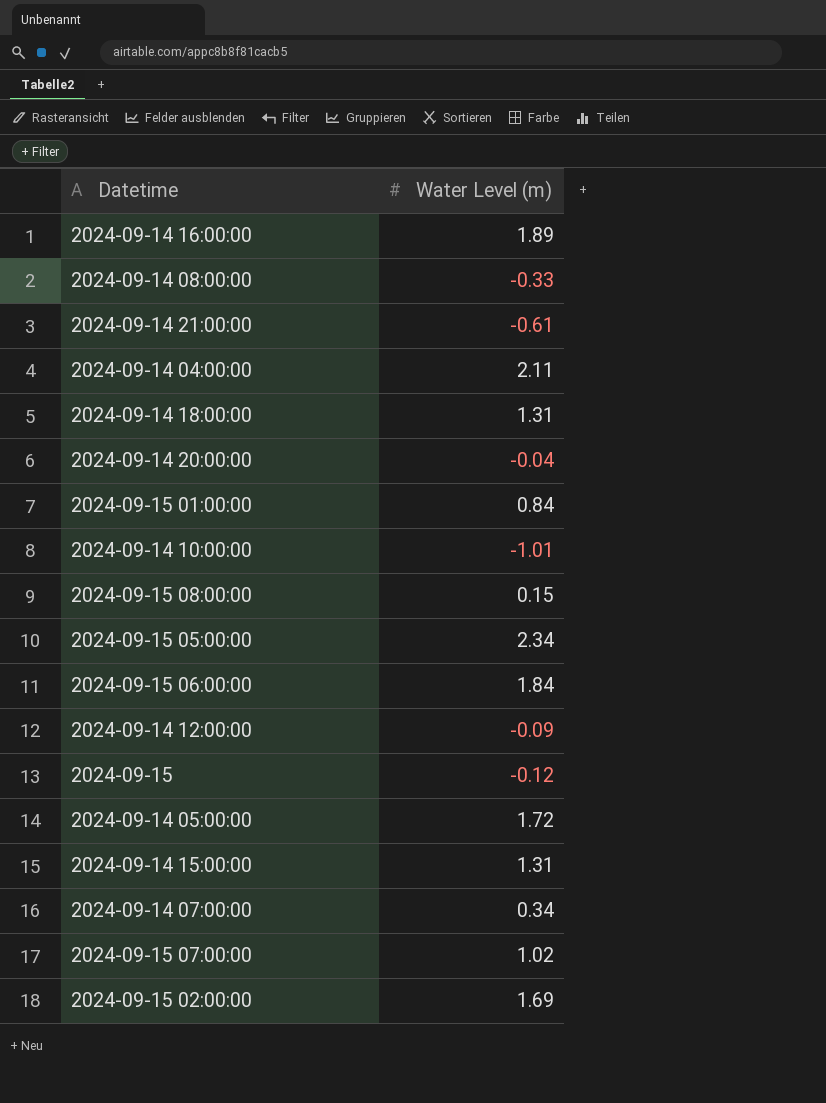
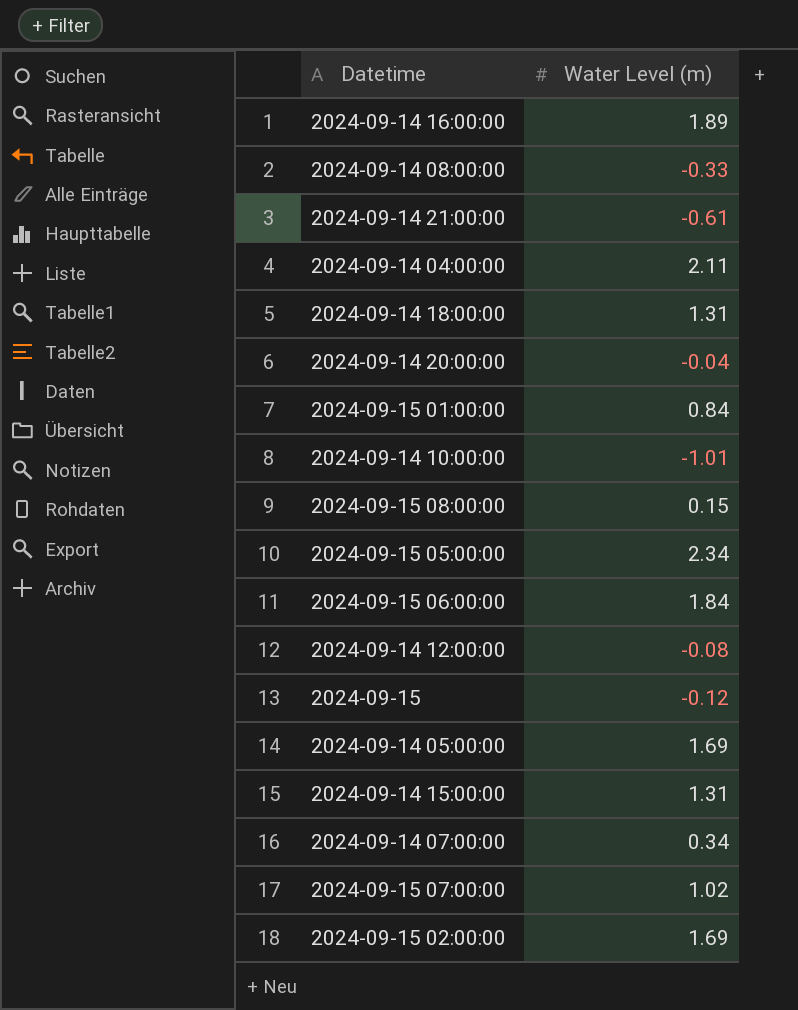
2024-09-14 12:00:00 | Water Level (m): -0.09 -> -0.08
2024-09-14 05:00:00 | Water Level (m): 1.72 -> 1.69

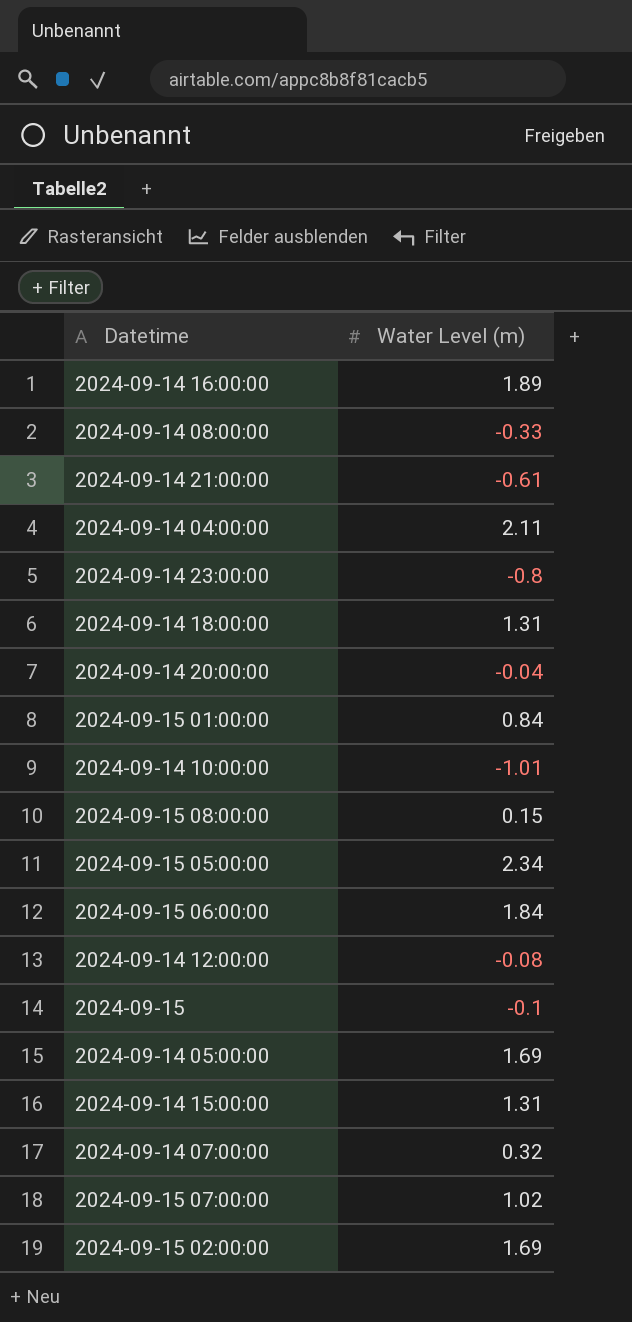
row 2024-09-14 23:00:00: none -> -0.8
2024-09-15 | Water Level (m): -0.12 -> -0.1
2024-09-14 07:00:00 | Water Level (m): 0.34 -> 0.32

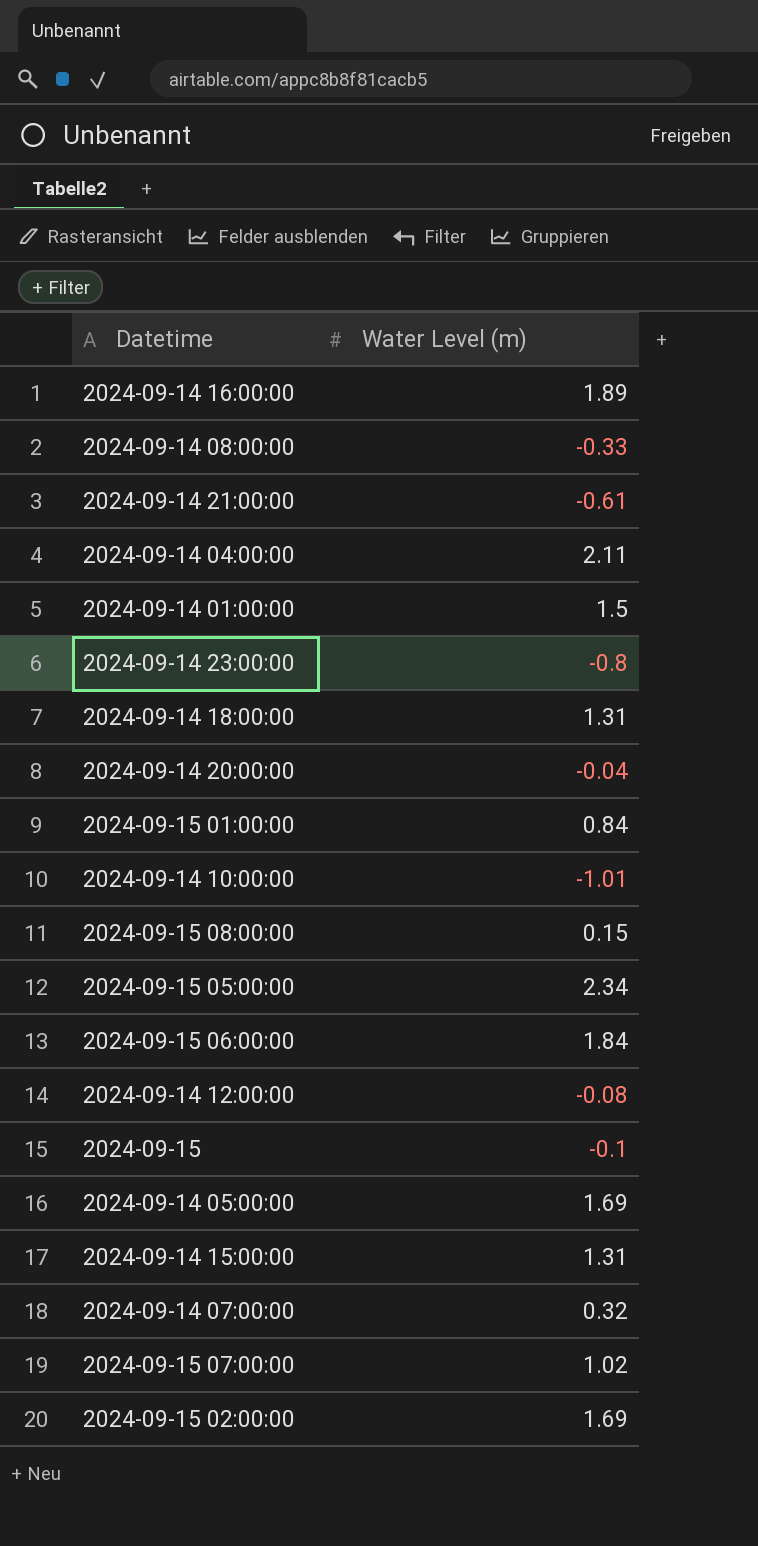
row 2024-09-14 01:00:00: none -> 1.5

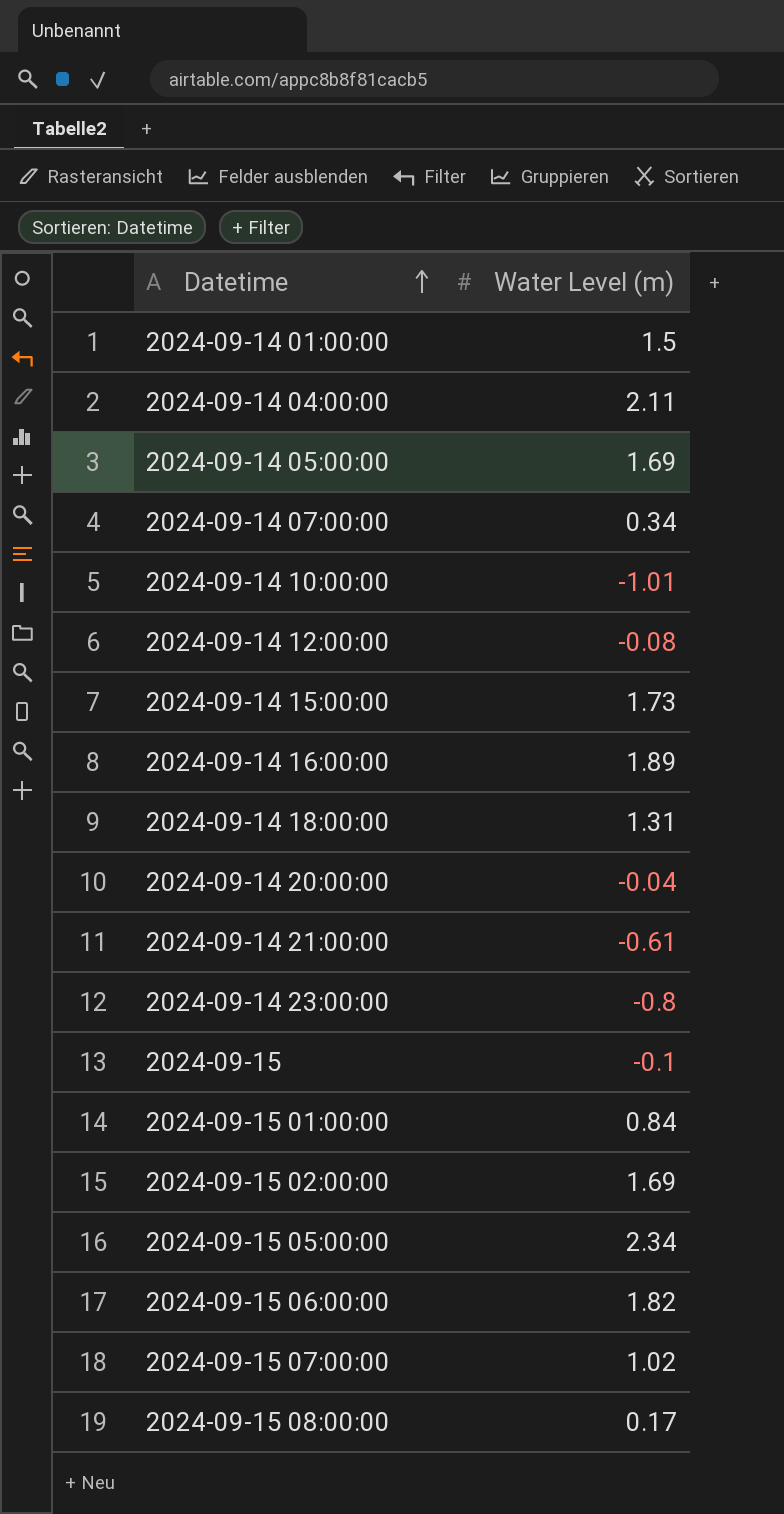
row order: none -> Datetime ascending
row 2024-09-14 08:00:00: -0.33 -> none
2024-09-14 07:00:00 | Water Level (m): 0.32 -> 0.34
2024-09-14 15:00:00 | Water Level (m): 1.31 -> 1.73
2024-09-15 06:00:00 | Water Level (m): 1.84 -> 1.82
2024-09-15 08:00:00 | Water Level (m): 0.15 -> 0.17

